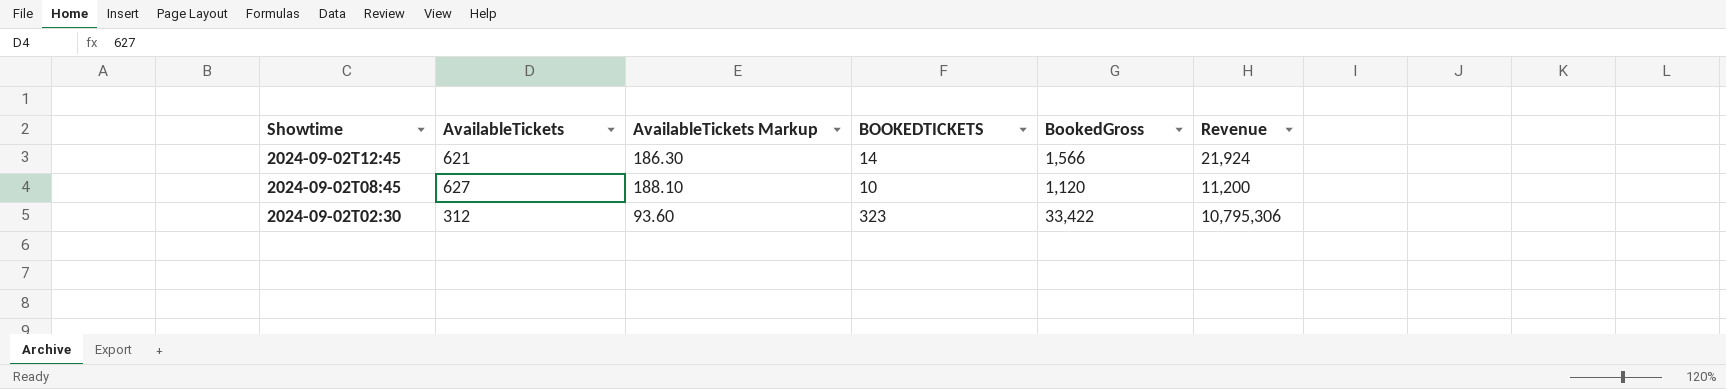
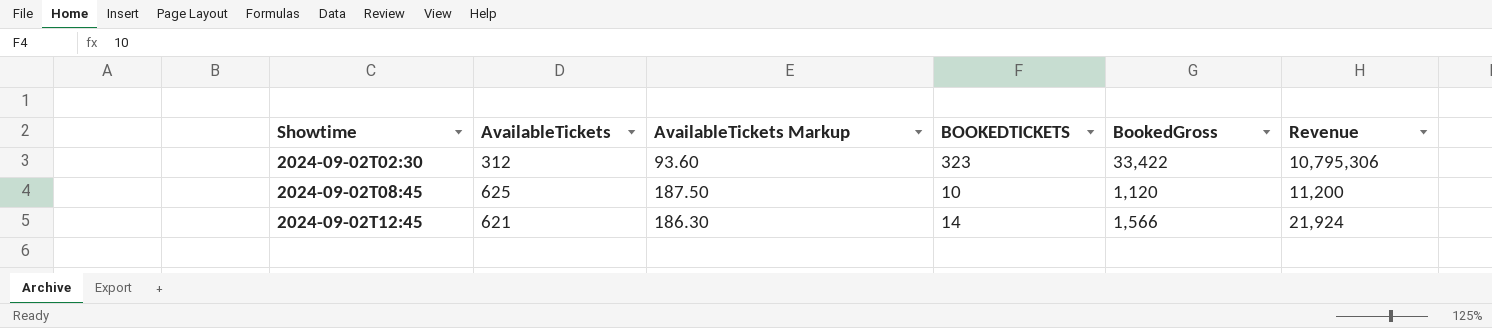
row order: Showtime descending -> Showtime ascending
2024-09-02T08:45 | AvailableTickets: 627 -> 625
2024-09-02T08:45 | AvailableTickets Markup: 188.10 -> 187.50

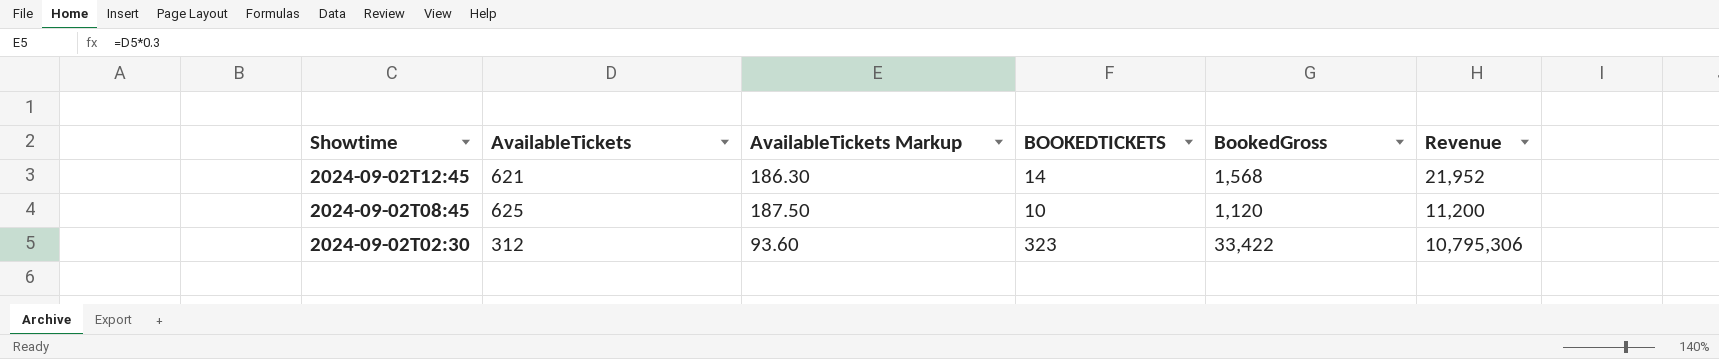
row order: Showtime ascending -> Showtime descending
2024-09-02T12:45 | BookedGross: 1,566 -> 1,568
2024-09-02T12:45 | Revenue: 21,924 -> 21,952

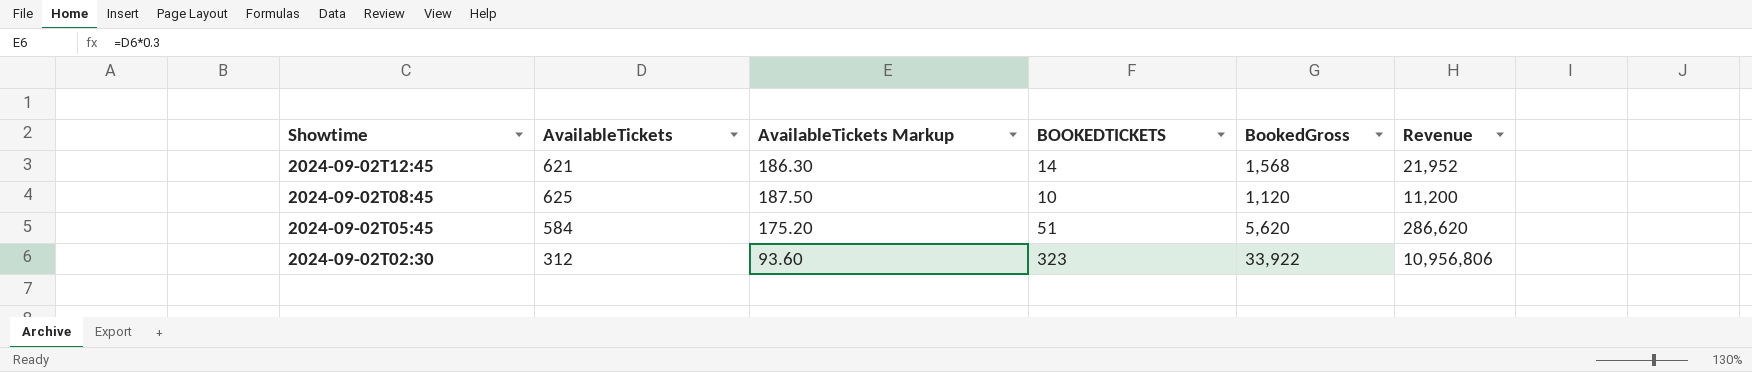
row 2024-09-02T05:45: none -> 584 | 175.20 | 51 | 5,620 | 286,620
2024-09-02T02:30 | BookedGross: 33,422 -> 33,922
2024-09-02T02:30 | Revenue: 10,795,306 -> 10,956,806

